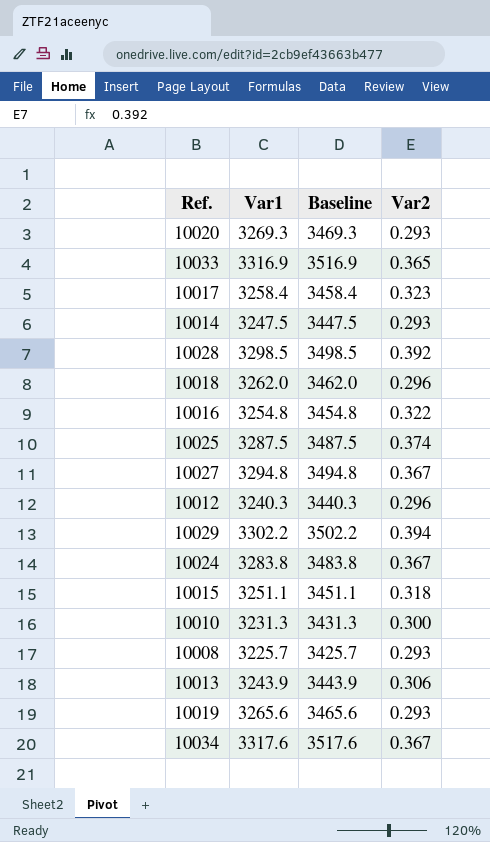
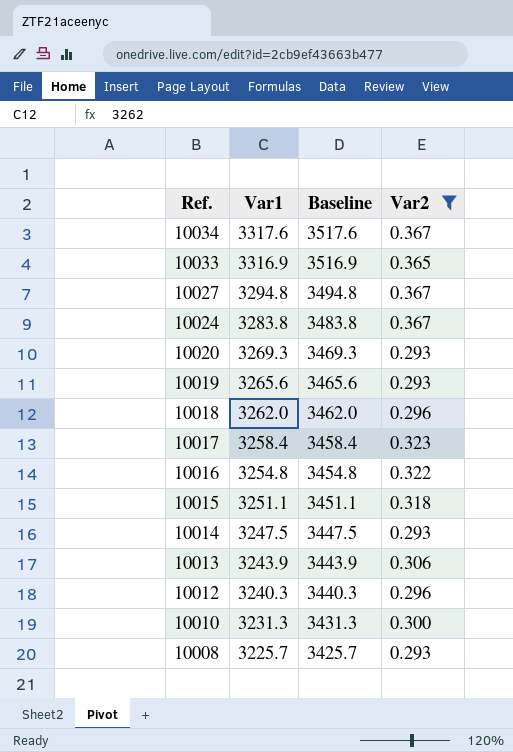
filter: none -> Var2 <= 0.367
row order: none -> Ref. descending

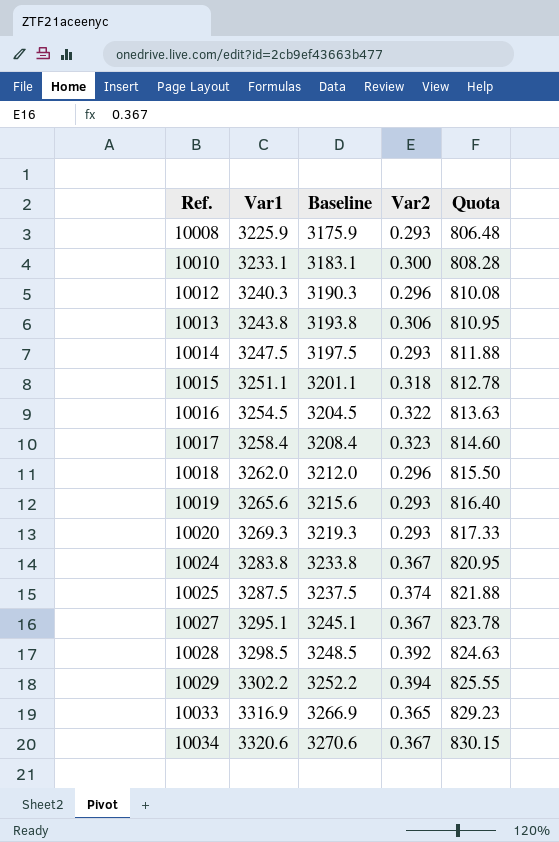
filter: Var2 <= 0.367 -> none
row order: Ref. descending -> Ref. ascending
column Baseline | formula: [Var1] + 200 -> [Var1] - 50
column Quota | formula: none -> [Var1] * 0.25
10008 | Var1: 3225.7 -> 3225.9
10010 | Var1: 3231.3 -> 3233.1
10013 | Var1: 3243.9 -> 3243.8
10016 | Var1: 3254.8 -> 3254.5
10027 | Var1: 3294.8 -> 3295.1
10034 | Var1: 3317.6 -> 3320.6

